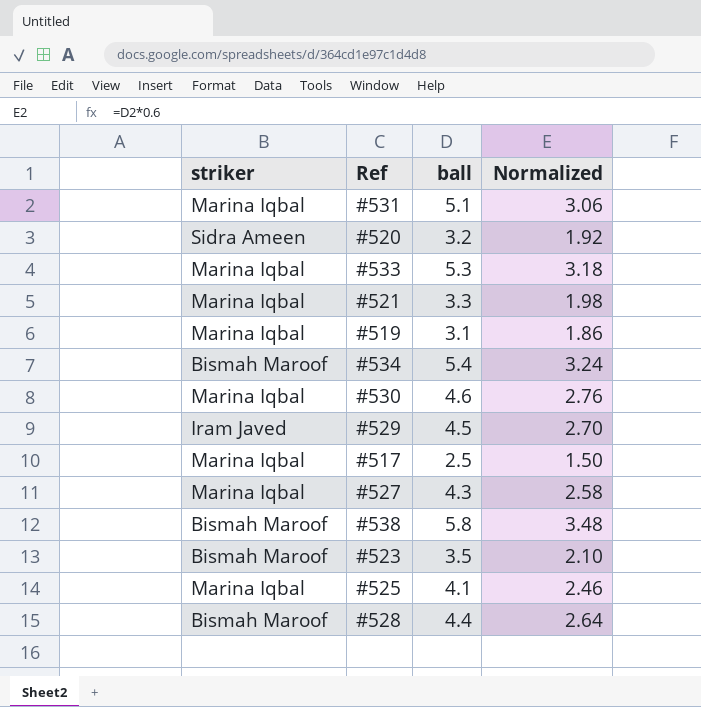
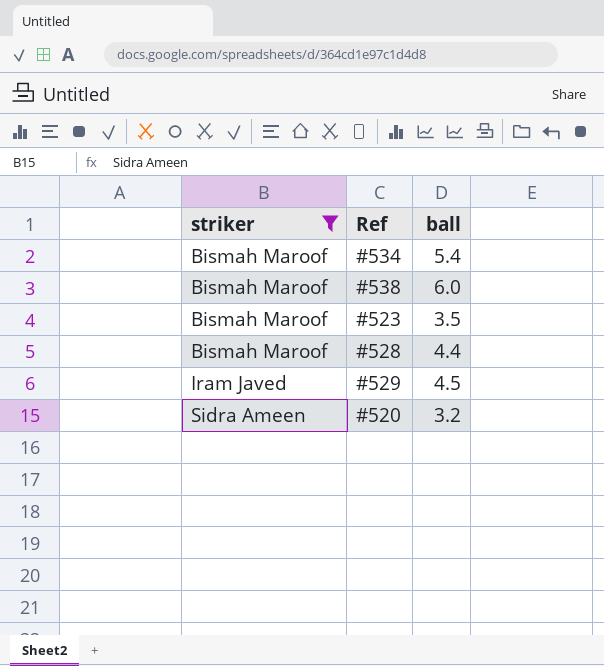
filter: none -> striker != Marina Iqbal
row order: none -> striker ascending
column Normalized | formula: [ball] * 0.6 -> none
#538 | ball: 5.8 -> 6.0

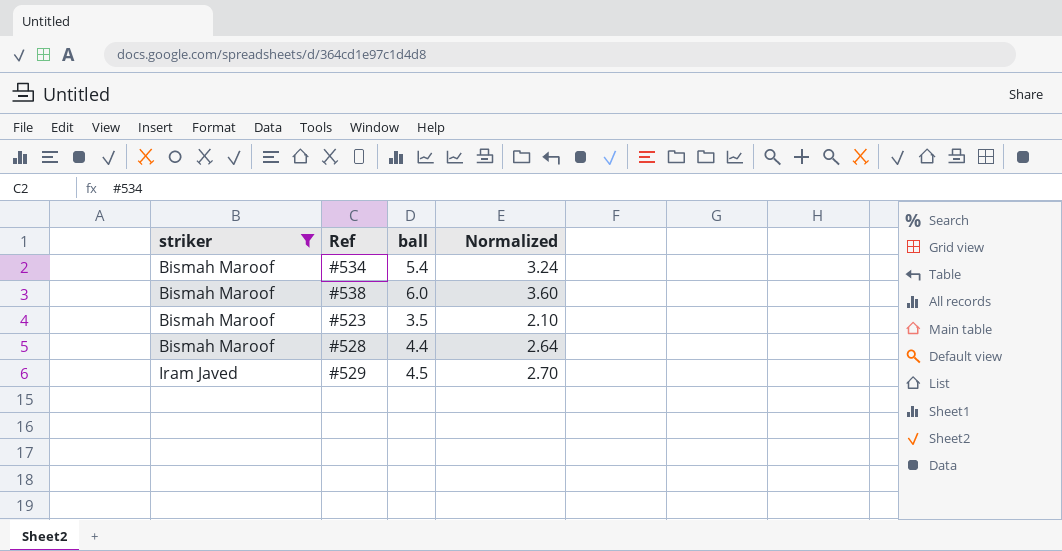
column Normalized | formula: none -> [ball] * 0.6
row #520: Sidra Ameen | 3.2 -> none

